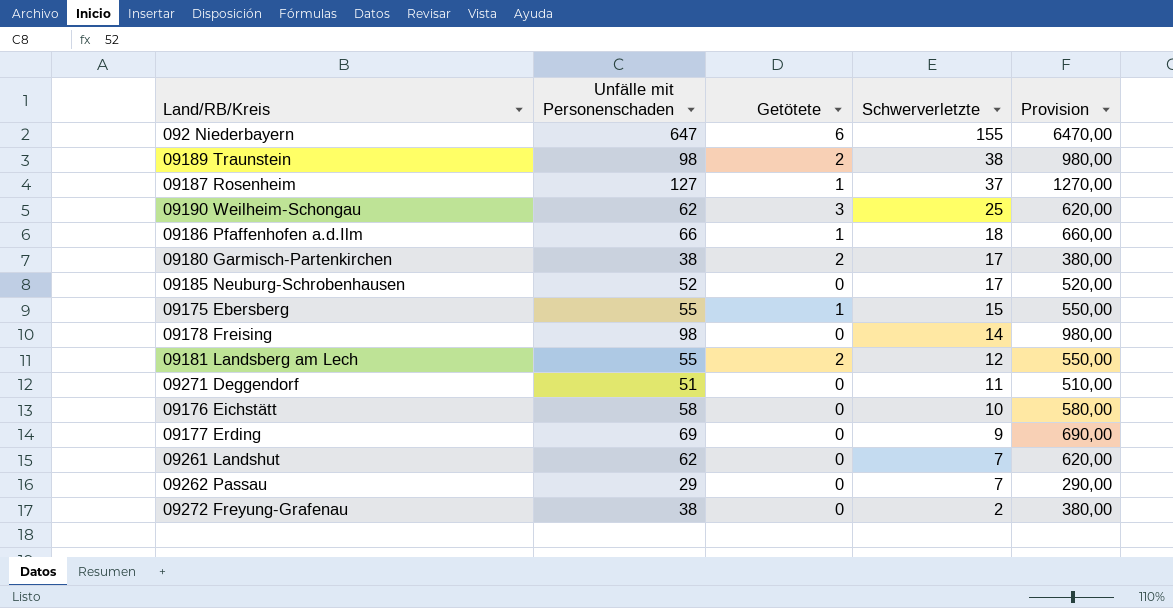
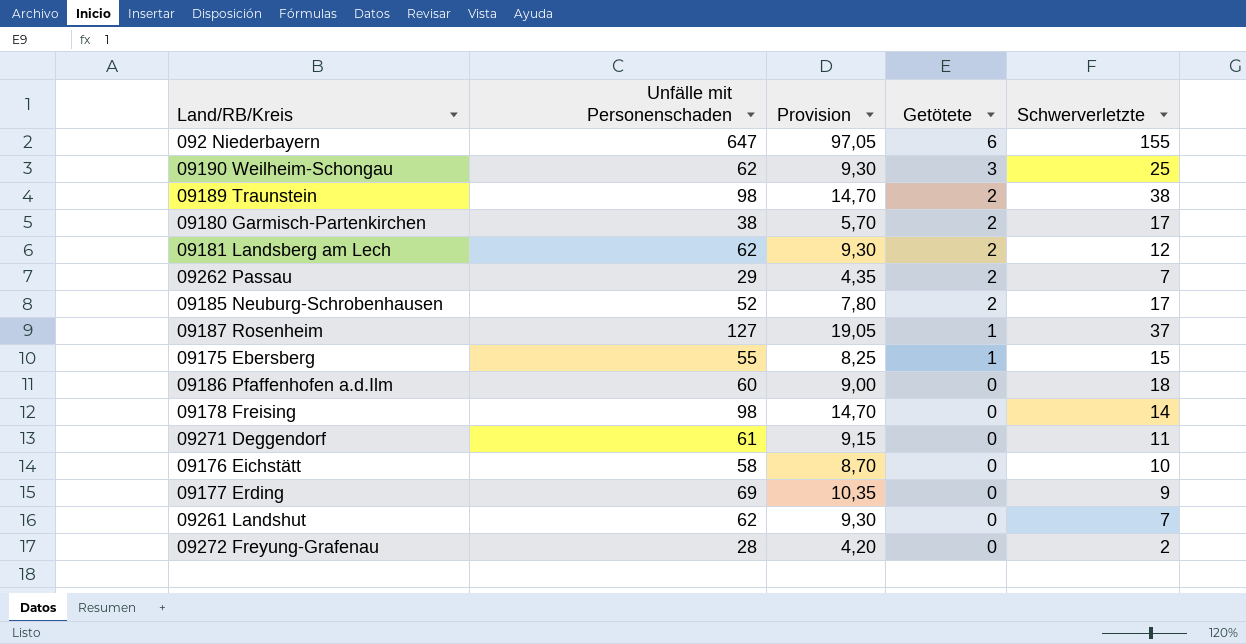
row order: Schwerverletzte descending -> Getötete descending
column Provision | formula: [Unfälle mit Personenschaden] * 10 -> [Unfälle mit Personenschaden] * 0,15
column Provision | position: 5 -> 3
09181 Landsberg am Lech | Unfälle mit Personenschaden: 55 -> 62
09262 Passau | Getötete: 0 -> 2
09185 Neuburg-Schrobenhausen | Getötete: 0 -> 2
09186 Pfaffenhofen a.d.Ilm | Unfälle mit Personenschaden: 66 -> 60
09186 Pfaffenhofen a.d.Ilm | Getötete: 1 -> 0
09271 Deggendorf | Unfälle mit Personenschaden: 51 -> 61
09272 Freyung-Grafenau | Unfälle mit Personenschaden: 38 -> 28

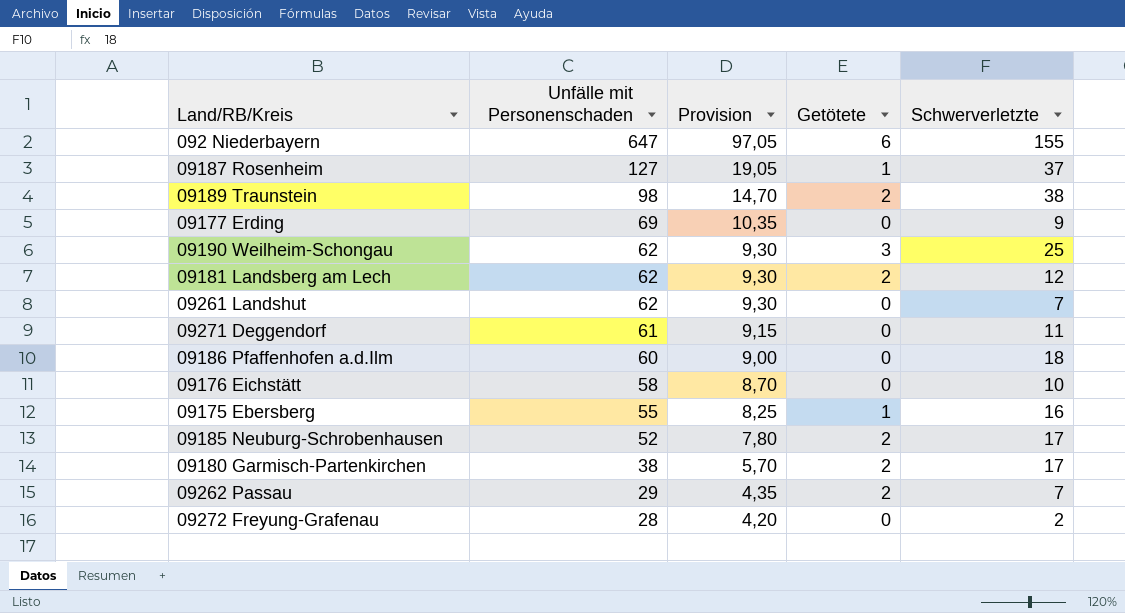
row order: Getötete descending -> Unfälle mit Personenschaden descending
row 09178 Freising: 98 | 14,70 | 0 | 14 -> none
09175 Ebersberg | Schwerverletzte: 15 -> 16

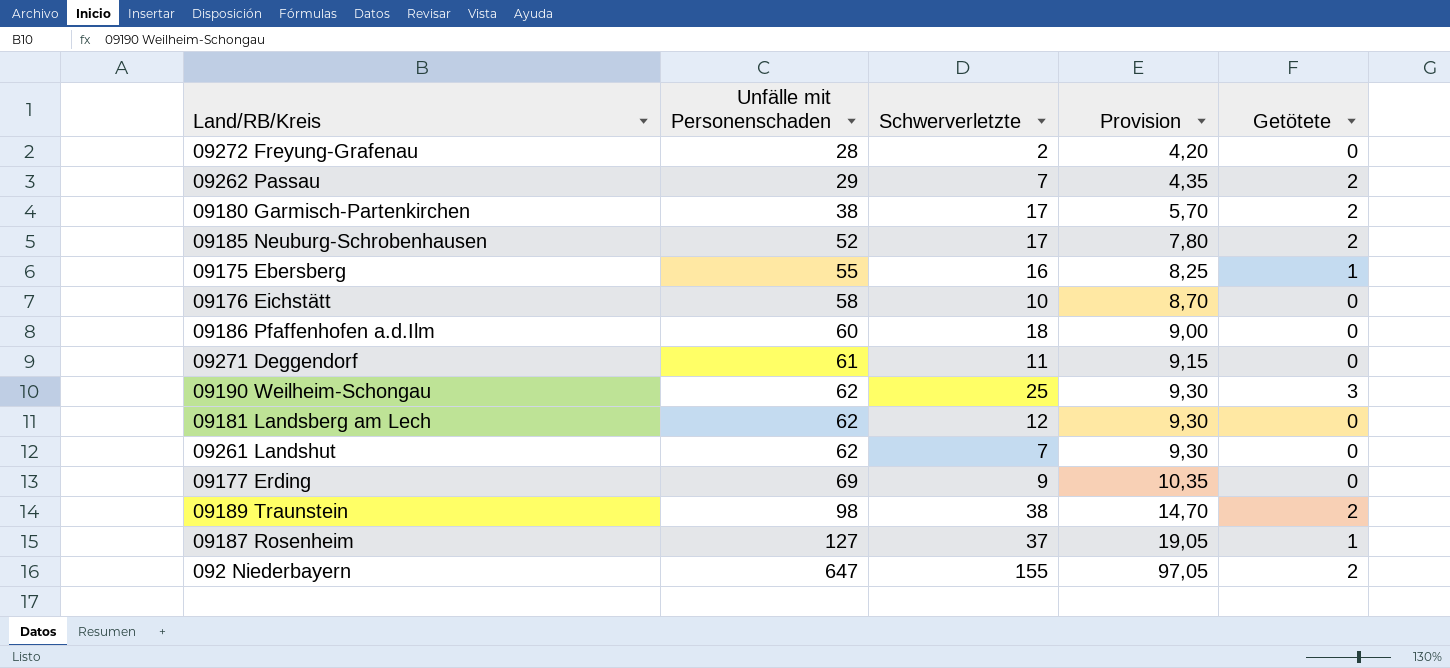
row order: Unfälle mit Personenschaden descending -> Unfälle mit Personenschaden ascending
column Schwerverletzte | position: 5 -> 3
09181 Landsberg am Lech | Getötete: 2 -> 0
092 Niederbayern | Getötete: 6 -> 2

